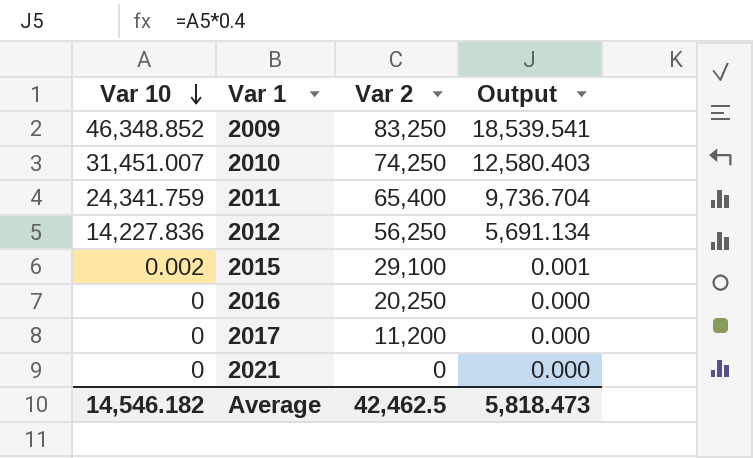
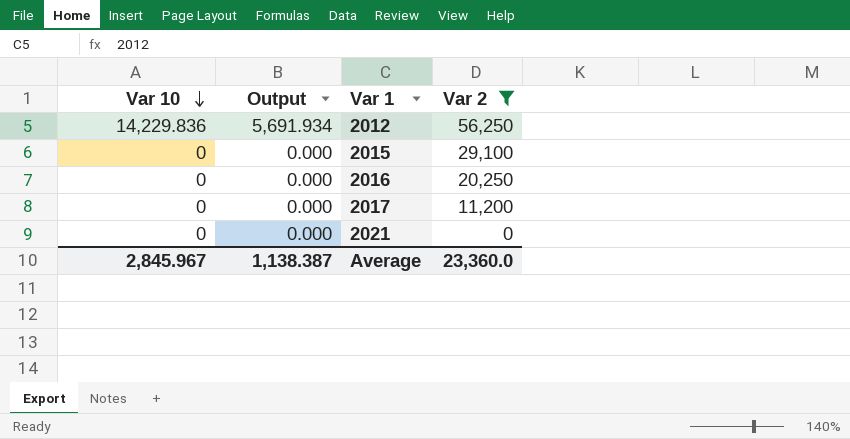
filter: none -> Var 2 <= 56,250
column Output | position: 4 -> 2
2012 | Var 10: 14,227.836 -> 14,229.836
2012 | Output: 5,691.134 -> 5,691.934
2015 | Var 10: 0.002 -> 0
2015 | Output: 0.001 -> 0.000
Average | Var 10: 14,546.182 -> 2,845.967
Average | Output: 5,818.473 -> 1,138.387
Average | Var 2: 42,462.5 -> 23,360.0

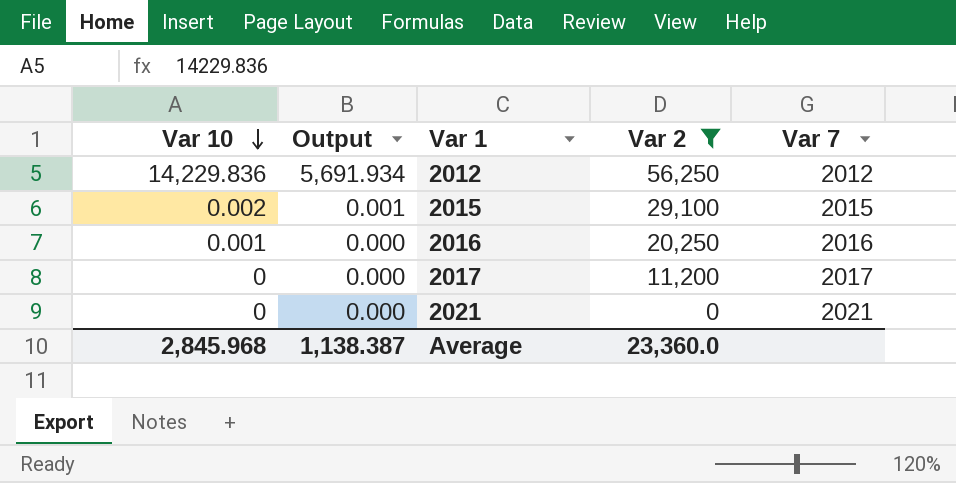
column Var 7 | position: none -> 5
2015 | Var 10: 0 -> 0.002
2015 | Output: 0.000 -> 0.001
2016 | Var 10: 0 -> 0.001
Average | Var 10: 2,845.967 -> 2,845.968

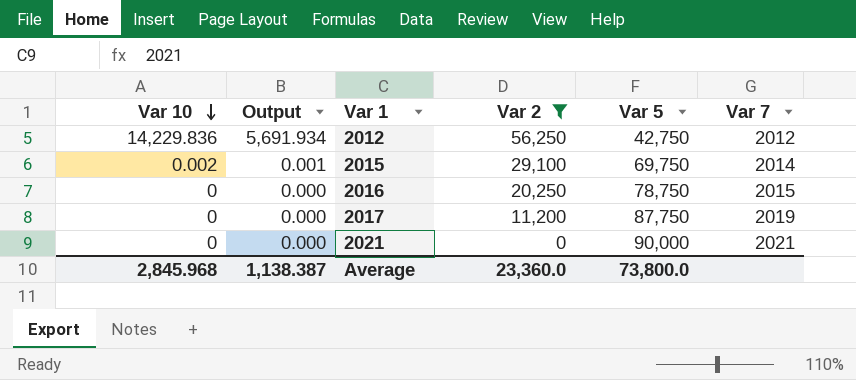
column Var 5 | position: none -> 5
2015 | Var 7: 2015 -> 2014
2016 | Var 10: 0.001 -> 0
2016 | Var 7: 2016 -> 2015
2017 | Var 7: 2017 -> 2019

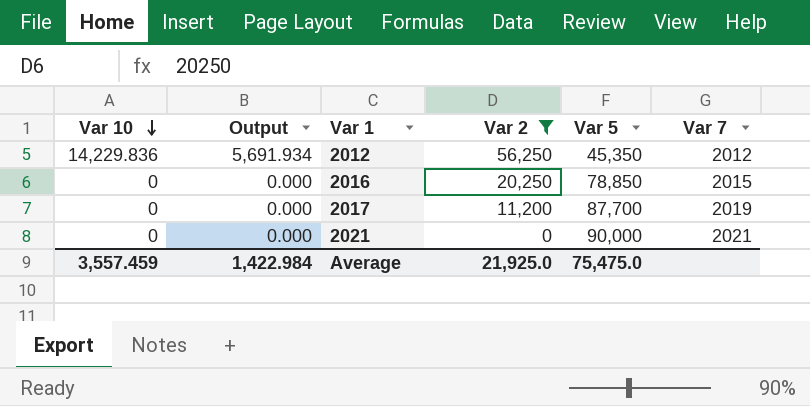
row 2015: 0.002 | 0.001 | 29,100 | 69,750 | 2014 -> none
2012 | Var 5: 42,750 -> 45,350
2016 | Var 5: 78,750 -> 78,850
2017 | Var 5: 87,750 -> 87,700
Average | Var 10: 2,845.968 -> 3,557.459
Average | Output: 1,138.387 -> 1,422.984
Average | Var 2: 23,360.0 -> 21,925.0
Average | Var 5: 73,800.0 -> 75,475.0

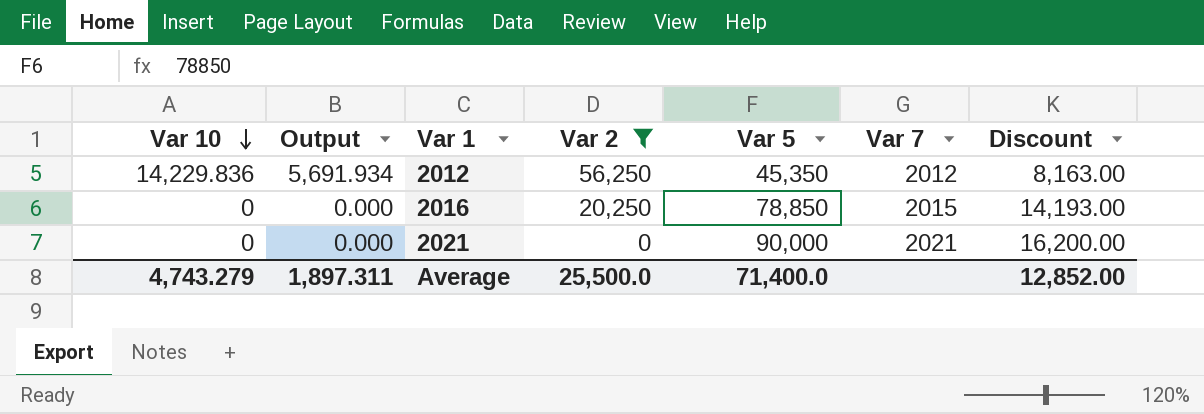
column Discount | formula: none -> [Var 5] * 0.18
row 2017: 0 | 0.000 | 11,200 | 87,700 | 2019 -> none
Average | Var 10: 3,557.459 -> 4,743.279
Average | Output: 1,422.984 -> 1,897.311
Average | Var 2: 21,925.0 -> 25,500.0
Average | Var 5: 75,475.0 -> 71,400.0

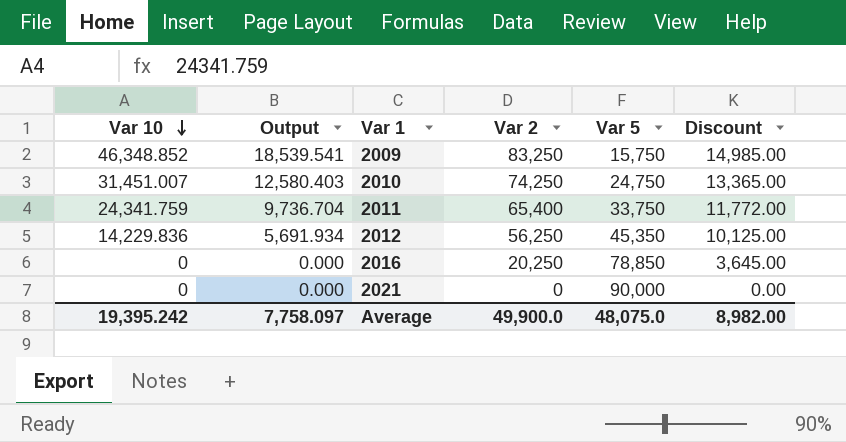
filter: Var 2 <= 56,250 -> none
column Var 7 | position: 6 -> none
column Discount | formula: [Var 5] * 0.18 -> [Var 2] * 0.18
Average | Var 10: 4,743.279 -> 19,395.242
Average | Output: 1,897.311 -> 7,758.097
Average | Var 2: 25,500.0 -> 49,900.0
Average | Var 5: 71,400.0 -> 48,075.0
Average | Discount: 12,852.00 -> 8,982.00

